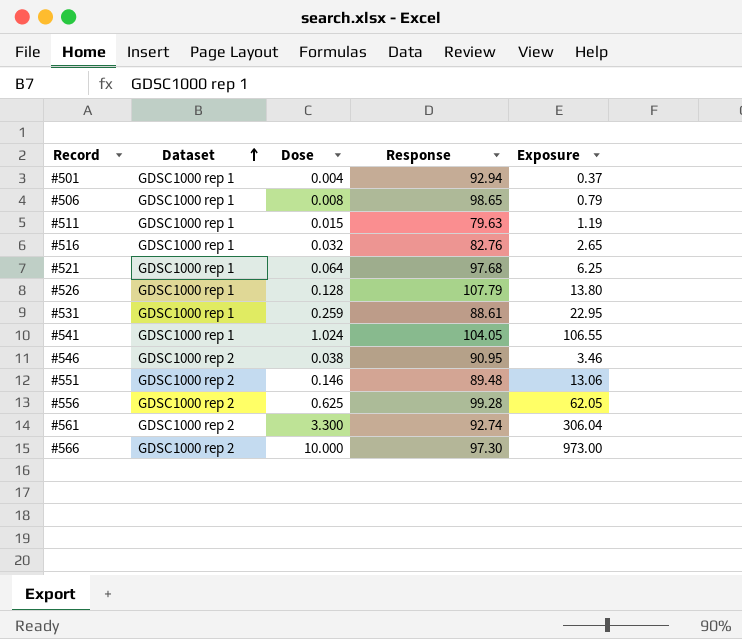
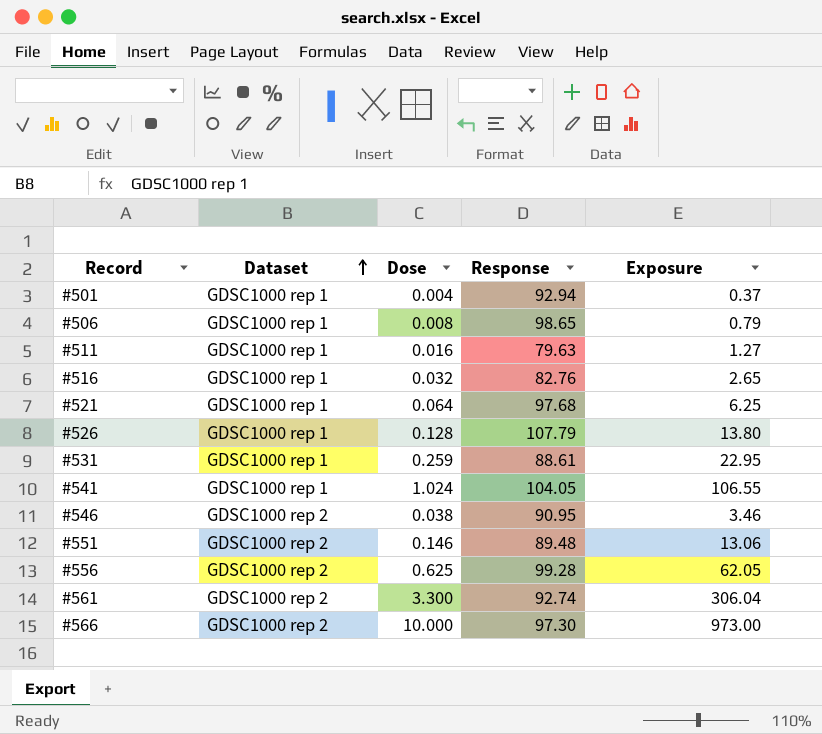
#511 | Dose: 0.015 -> 0.016
#511 | Exposure: 1.19 -> 1.27

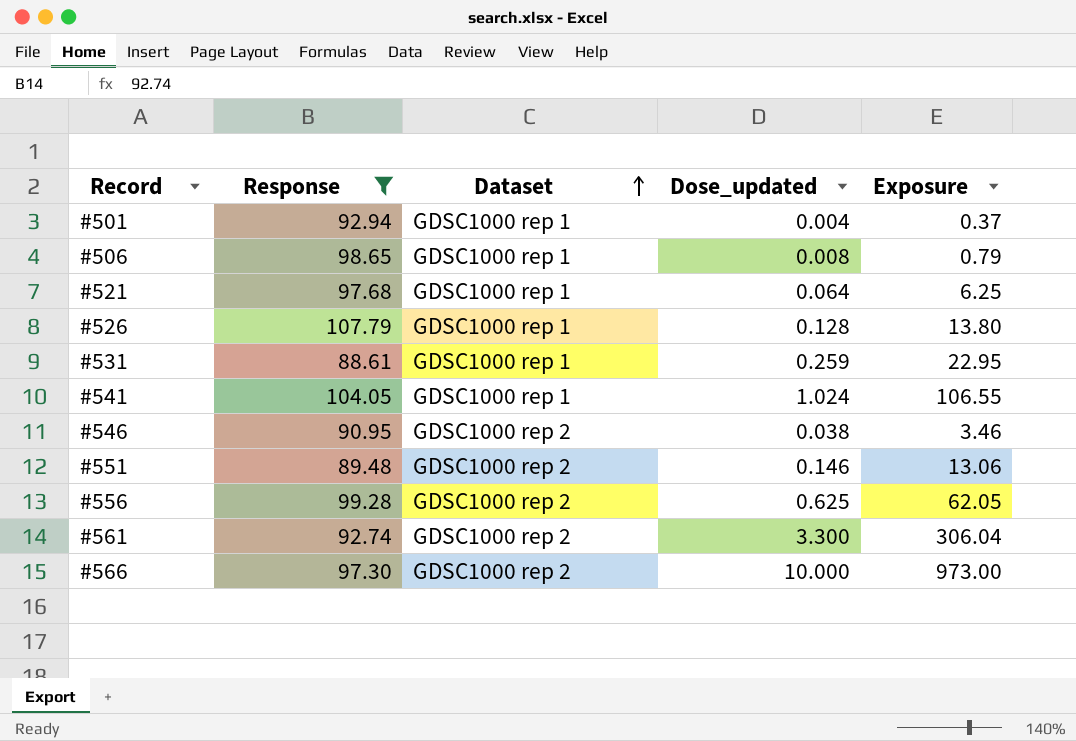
filter: none -> Response >= 88.61
column Response | position: 4 -> 2
column name: Dose -> Dose_updated

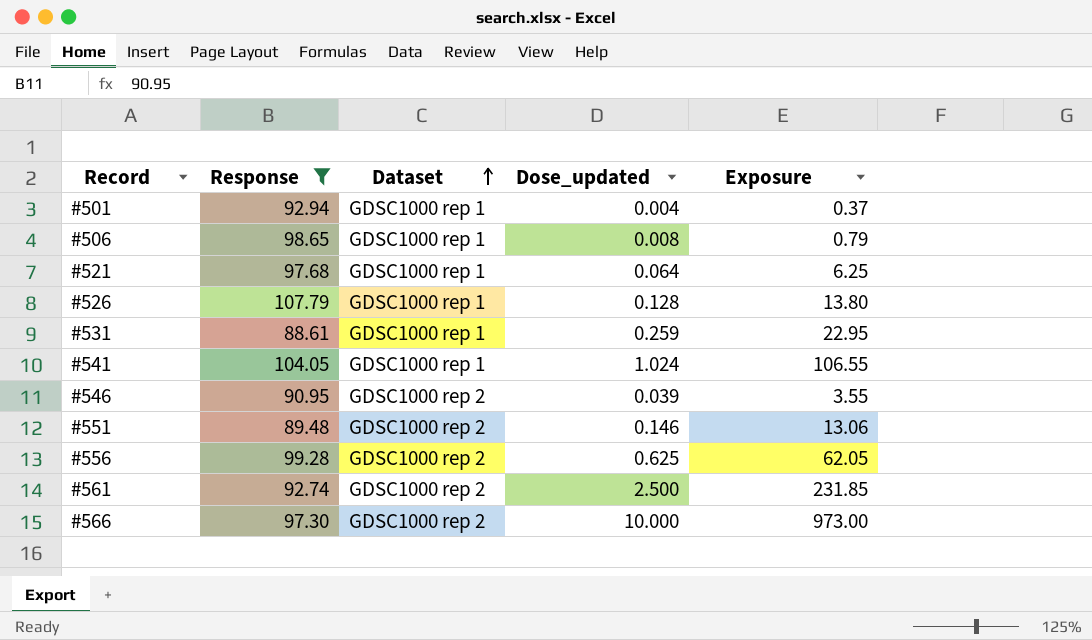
#546 | Dose_updated: 0.038 -> 0.039
#546 | Exposure: 3.46 -> 3.55
#561 | Dose_updated: 3.300 -> 2.500
#561 | Exposure: 306.04 -> 231.85

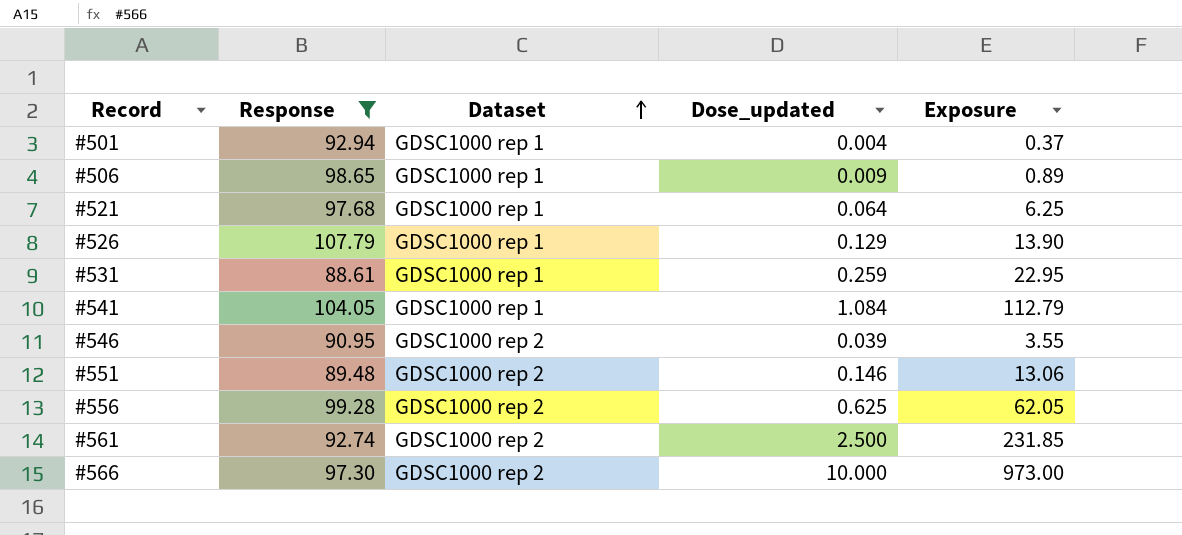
#506 | Dose_updated: 0.008 -> 0.009
#506 | Exposure: 0.79 -> 0.89
#526 | Dose_updated: 0.128 -> 0.129
#526 | Exposure: 13.80 -> 13.90
#541 | Dose_updated: 1.024 -> 1.084
#541 | Exposure: 106.55 -> 112.79

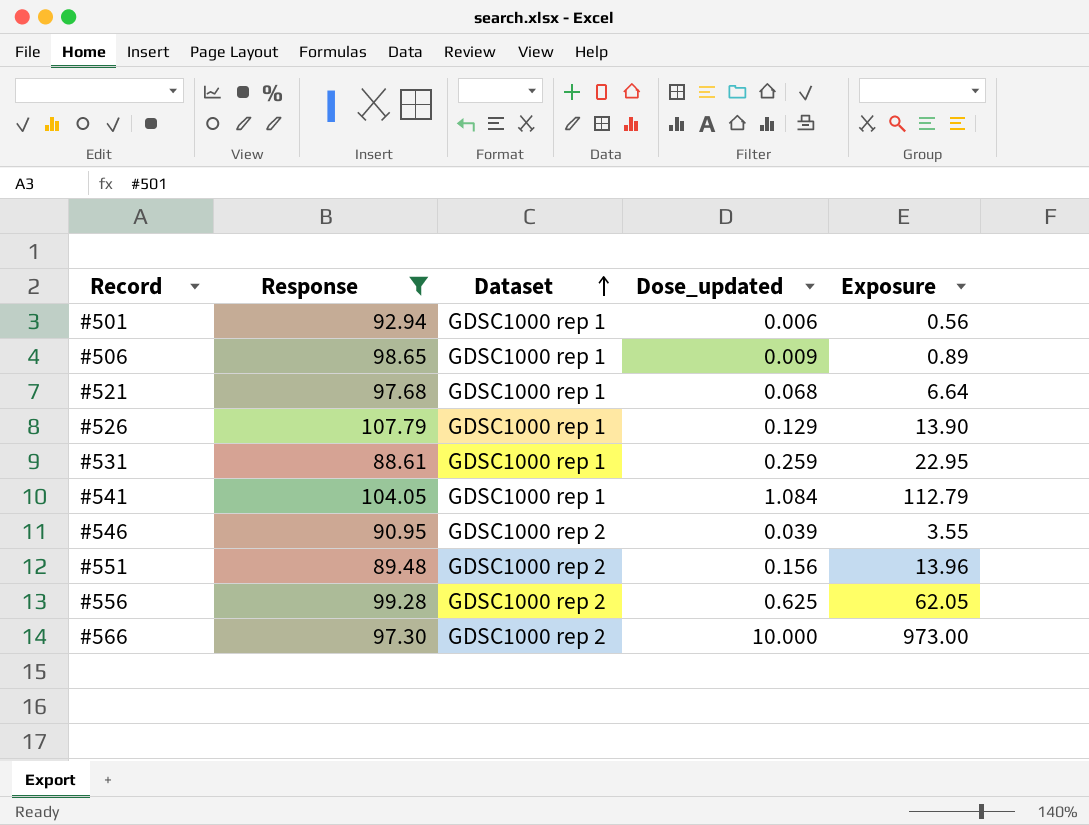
row #561: 92.74 | GDSC1000 rep 2 | 2.500 | 231.85 -> none
#501 | Dose_updated: 0.004 -> 0.006
#501 | Exposure: 0.37 -> 0.56
#521 | Dose_updated: 0.064 -> 0.068
#521 | Exposure: 6.25 -> 6.64
#551 | Dose_updated: 0.146 -> 0.156
#551 | Exposure: 13.06 -> 13.96

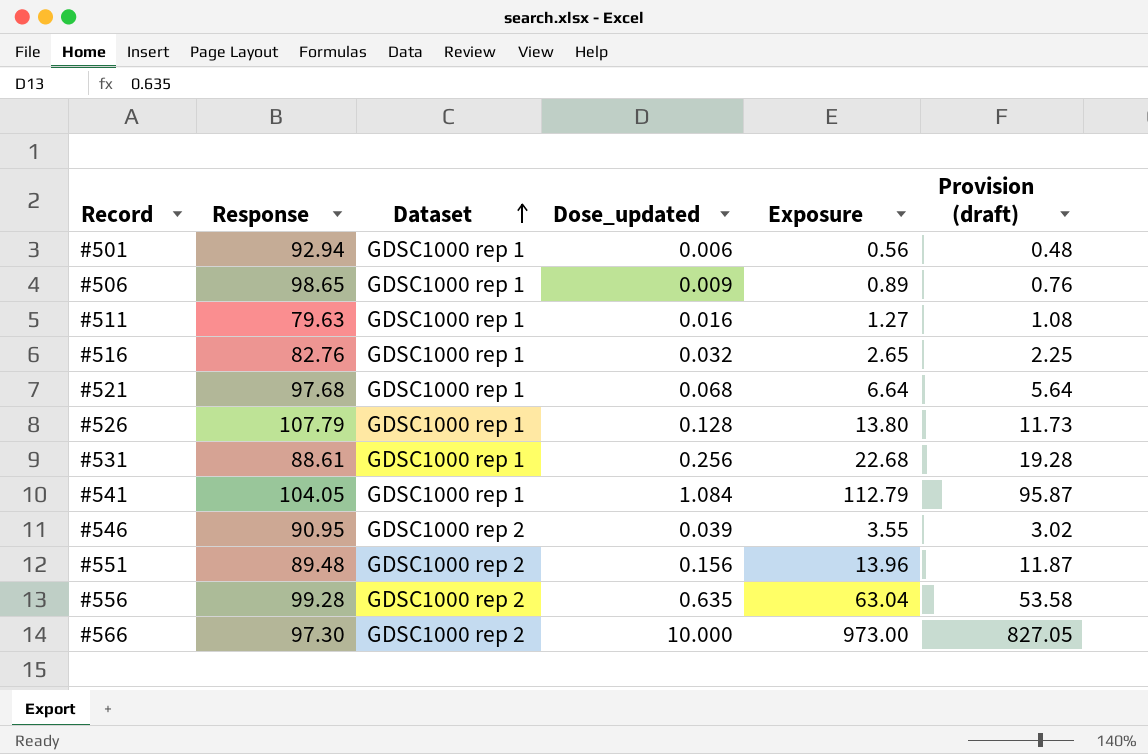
filter: Response >= 88.61 -> none
column Provision (draft) | formula: none -> [Exposure] * 0.85
#526 | Dose_updated: 0.129 -> 0.128
#526 | Exposure: 13.90 -> 13.80
#531 | Dose_updated: 0.259 -> 0.256
#531 | Exposure: 22.95 -> 22.68
#556 | Dose_updated: 0.625 -> 0.635
#556 | Exposure: 62.05 -> 63.04

